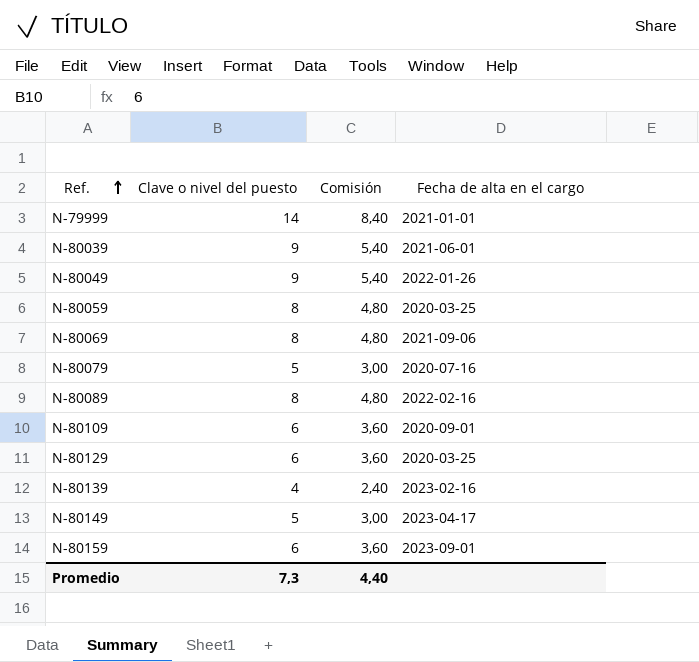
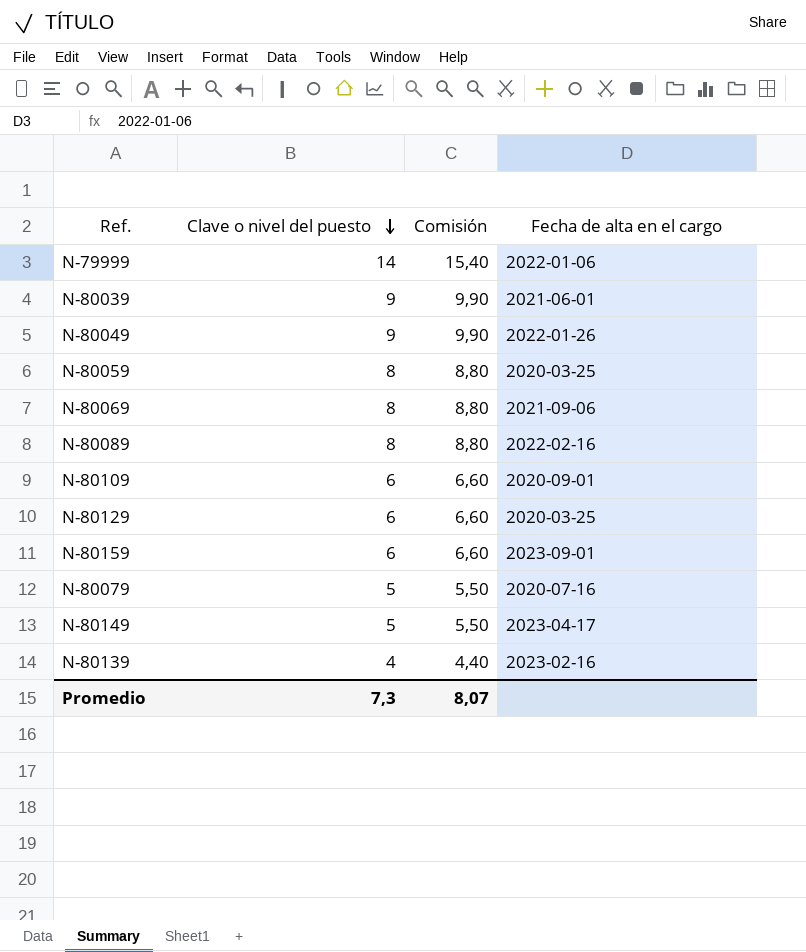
row order: Ref. ascending -> Clave o nivel del puesto descending
column Comisión | formula: [Clave o nivel del puesto] * 0,6 -> [Clave o nivel del puesto] * 1,1
N-79999 | Fecha de alta en el cargo: 2021-01-01 -> 2022-01-06
Promedio | Comisión: 4,40 -> 8,07

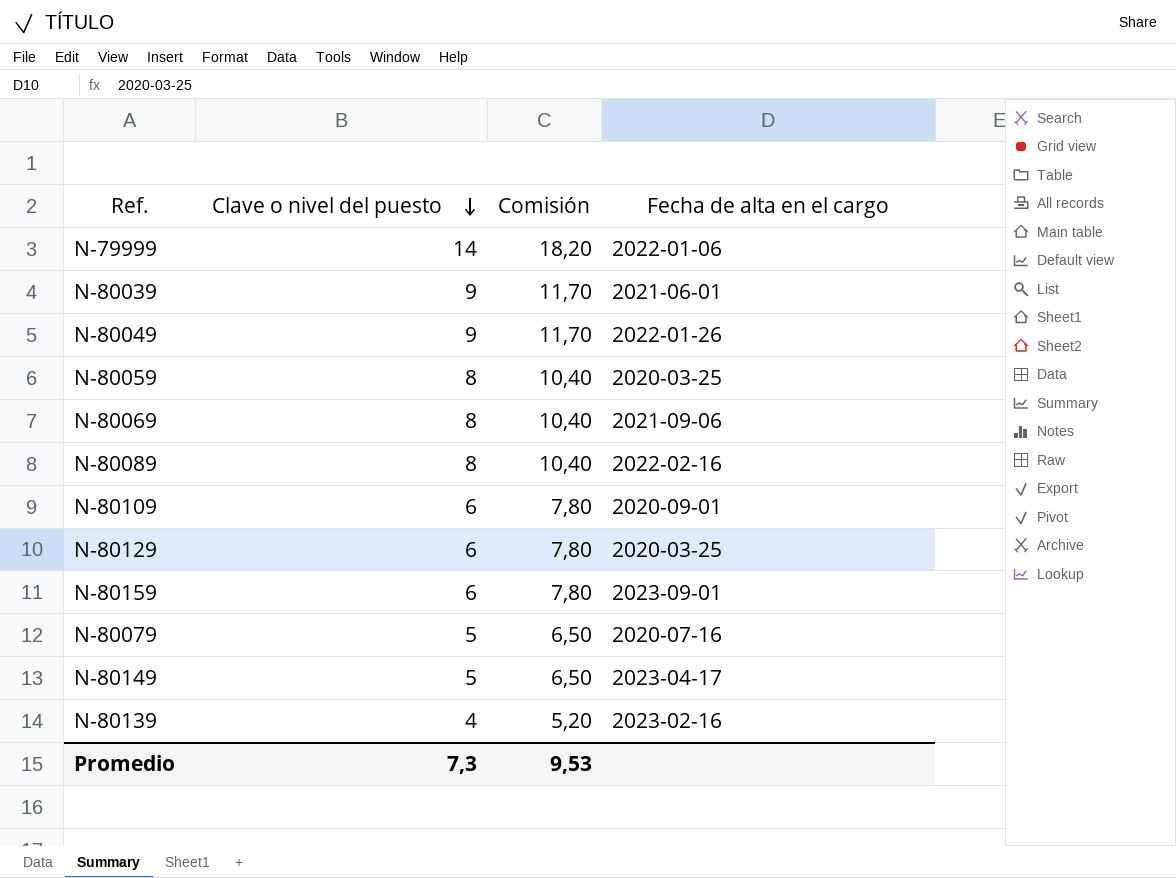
column Comisión | formula: [Clave o nivel del puesto] * 1,1 -> [Clave o nivel del puesto] * 1,3
Promedio | Comisión: 8,07 -> 9,53

